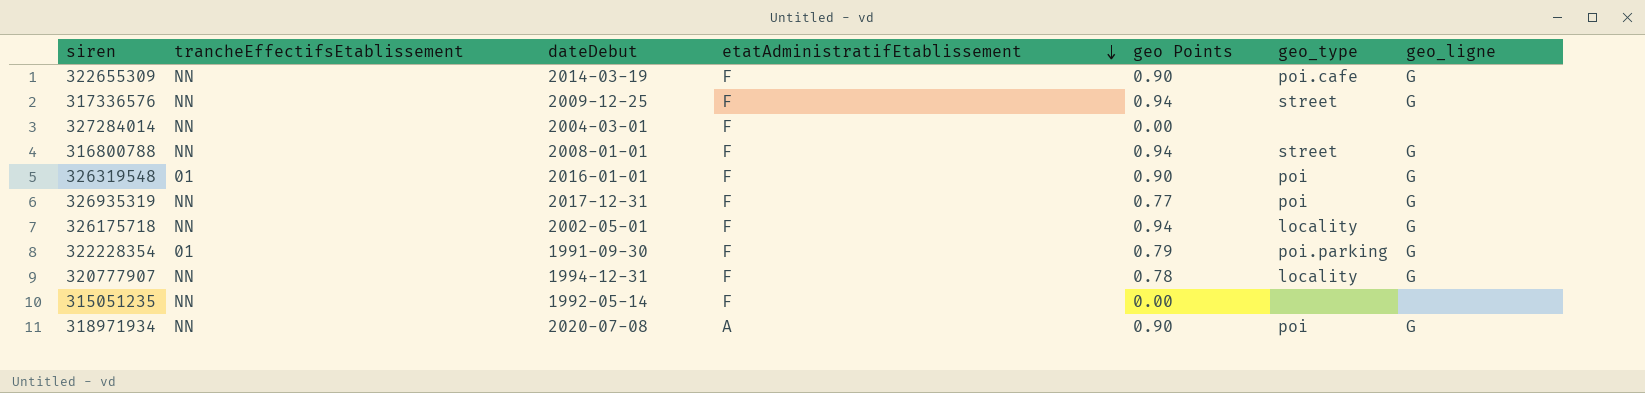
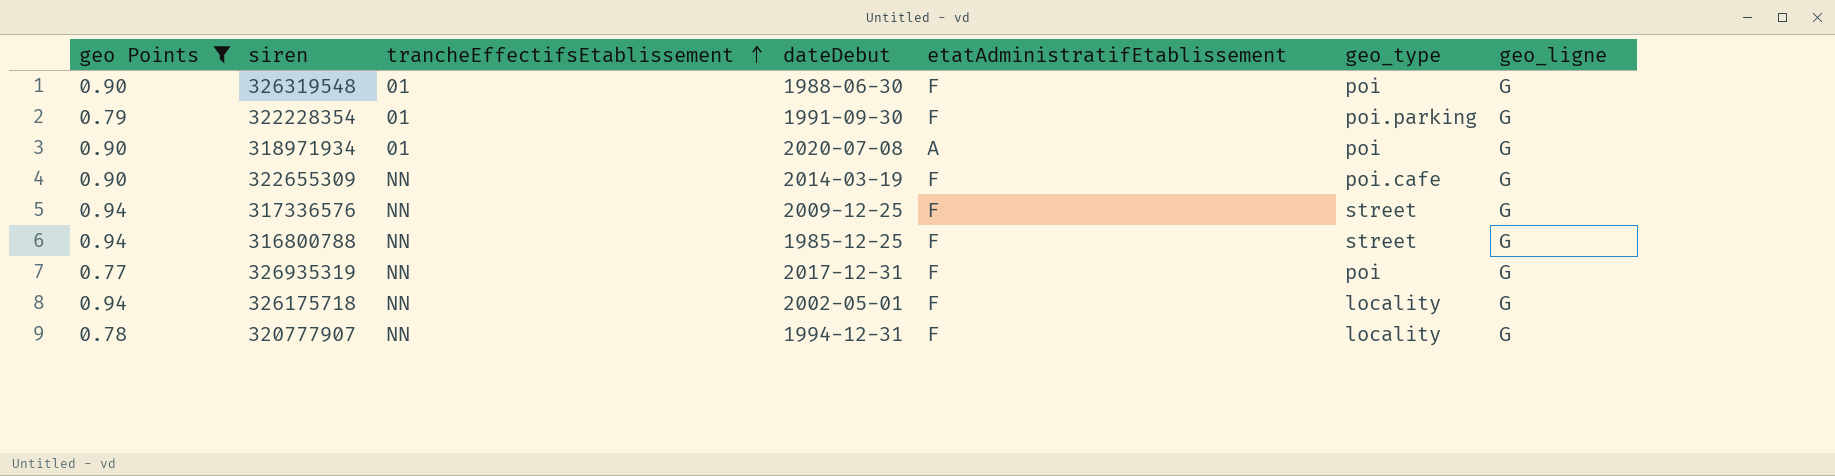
filter: none -> geo Points != 0.00
row order: etatAdministratifEtablissement descending -> trancheEffectifsEtablissement ascending
column geo Points | position: 5 -> 1
326319548 | dateDebut: 2016-01-01 -> 1988-06-30
318971934 | trancheEffectifsEtablissement: NN -> 01
316800788 | dateDebut: 2008-01-01 -> 1985-12-25

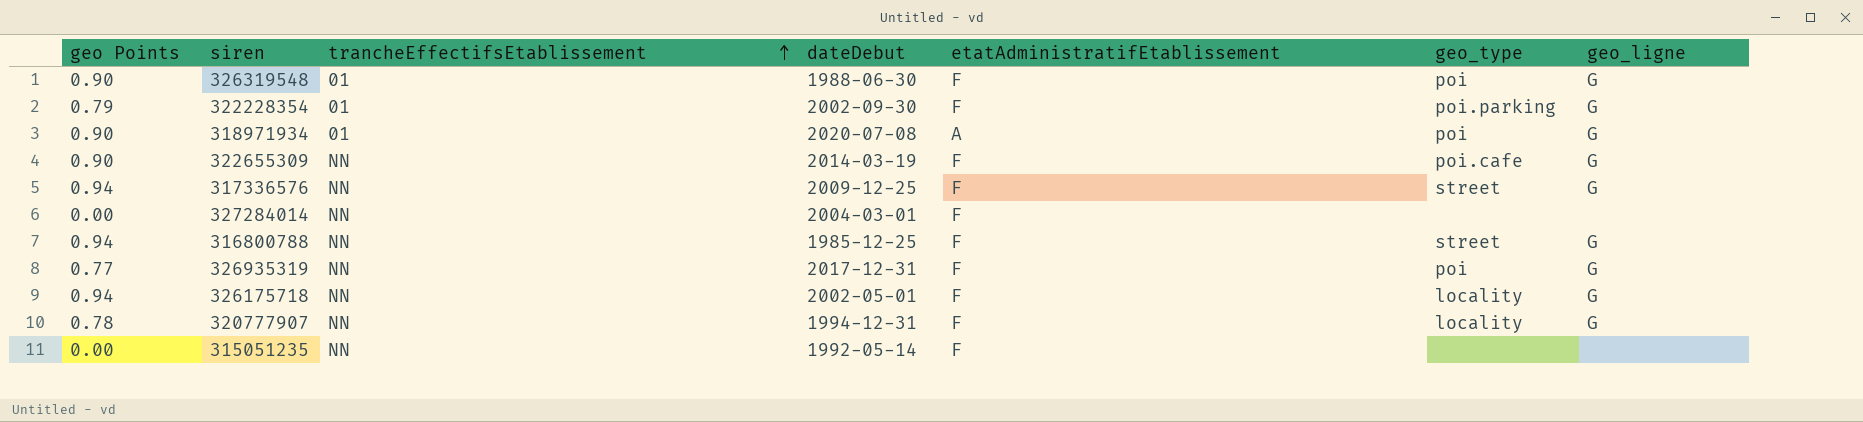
filter: geo Points != 0.00 -> none
322228354 | dateDebut: 1991-09-30 -> 2002-09-30

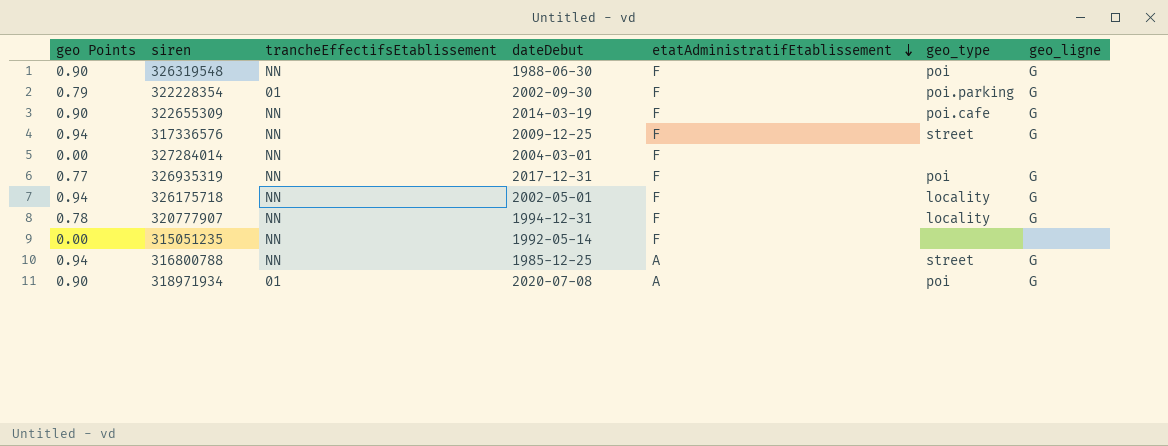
row order: trancheEffectifsEtablissement ascending -> etatAdministratifEtablissement descending
326319548 | trancheEffectifsEtablissement: 01 -> NN
316800788 | etatAdministratifEtablissement: F -> A

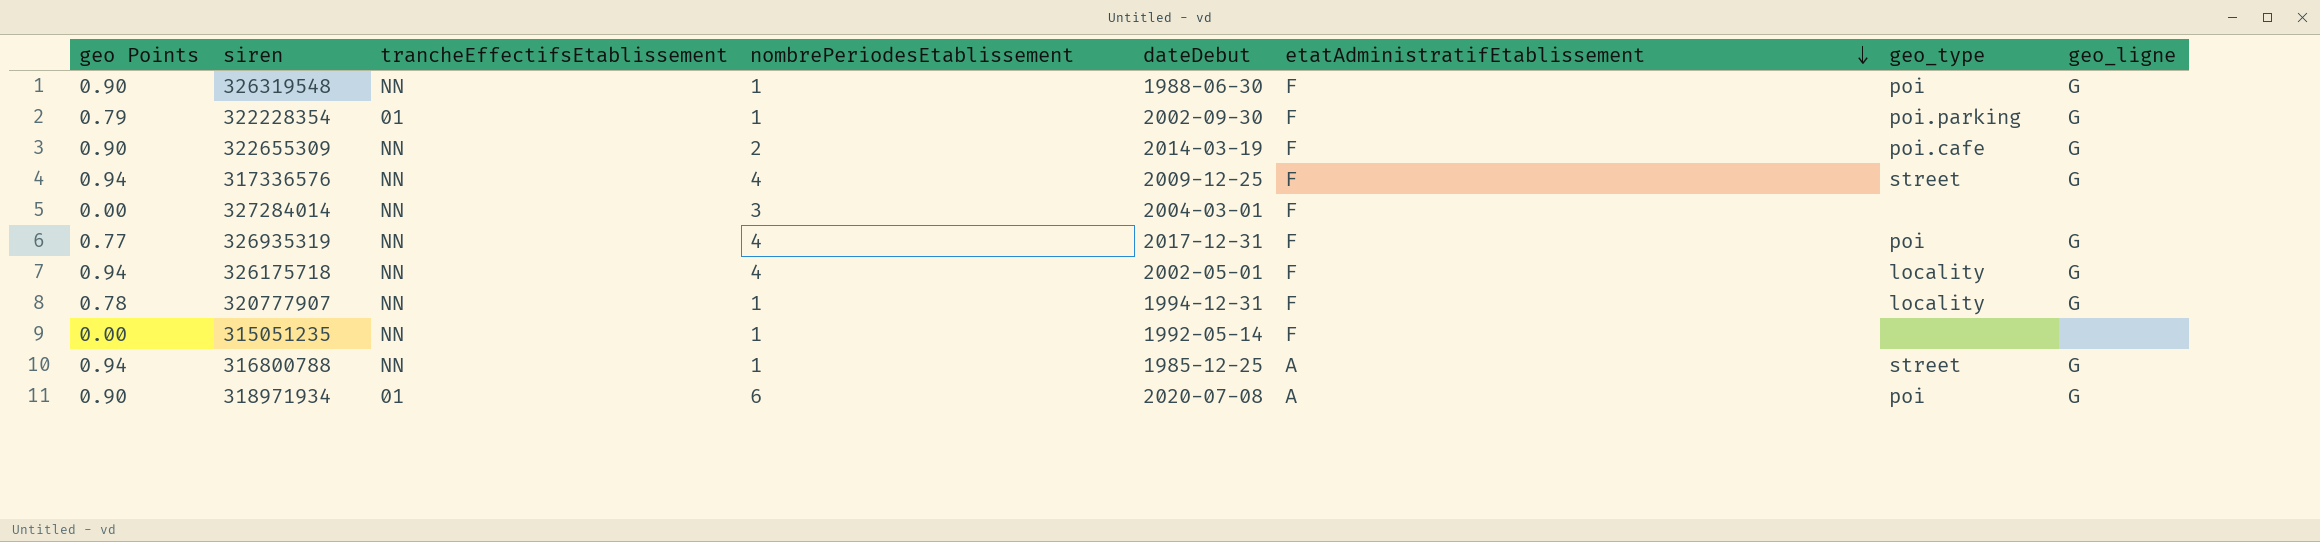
column nombrePeriodesEtablissement | position: none -> 4

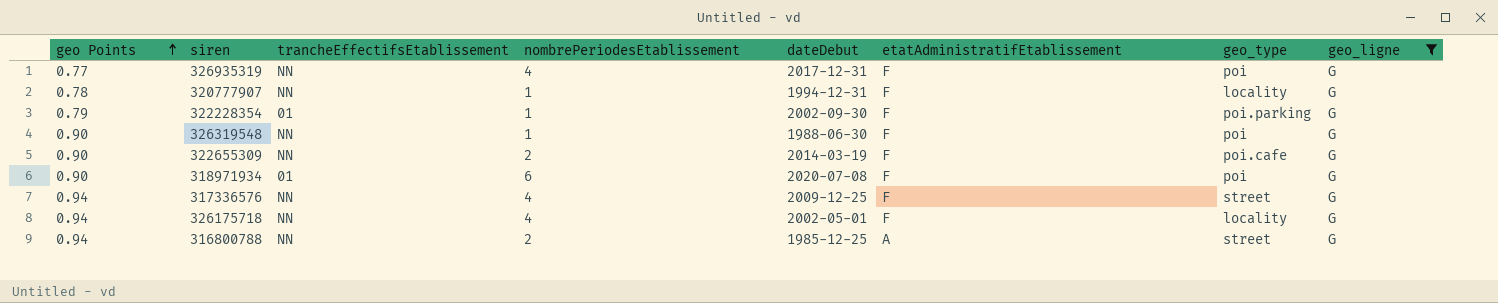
filter: none -> geo_ligne = G
row order: etatAdministratifEtablissement descending -> geo Points ascending
318971934 | etatAdministratifEtablissement: A -> F
316800788 | nombrePeriodesEtablissement: 1 -> 2

